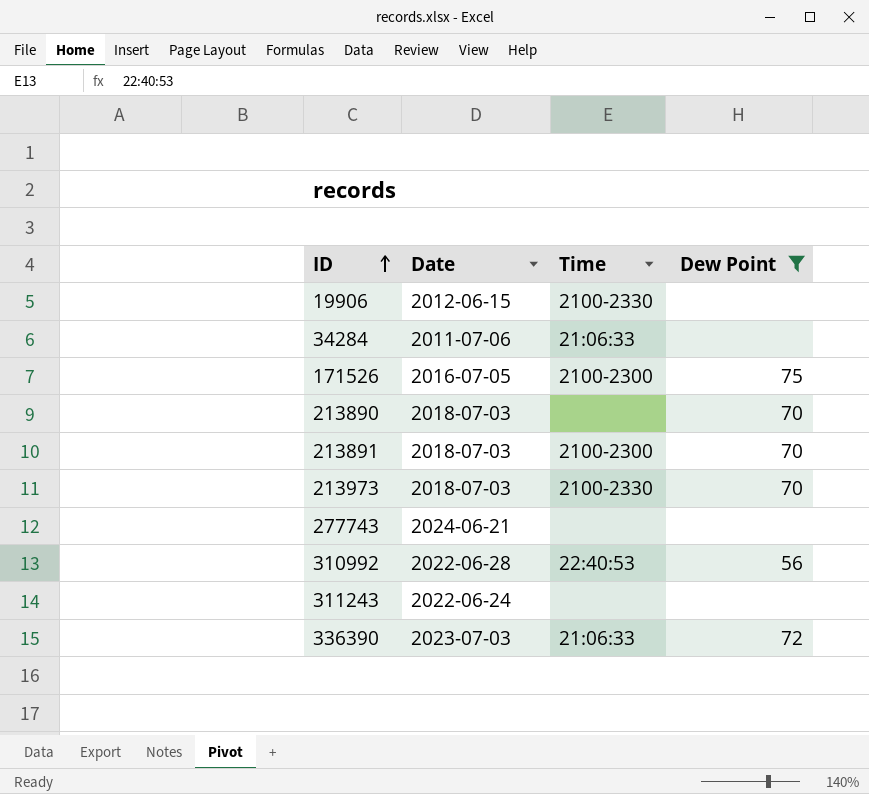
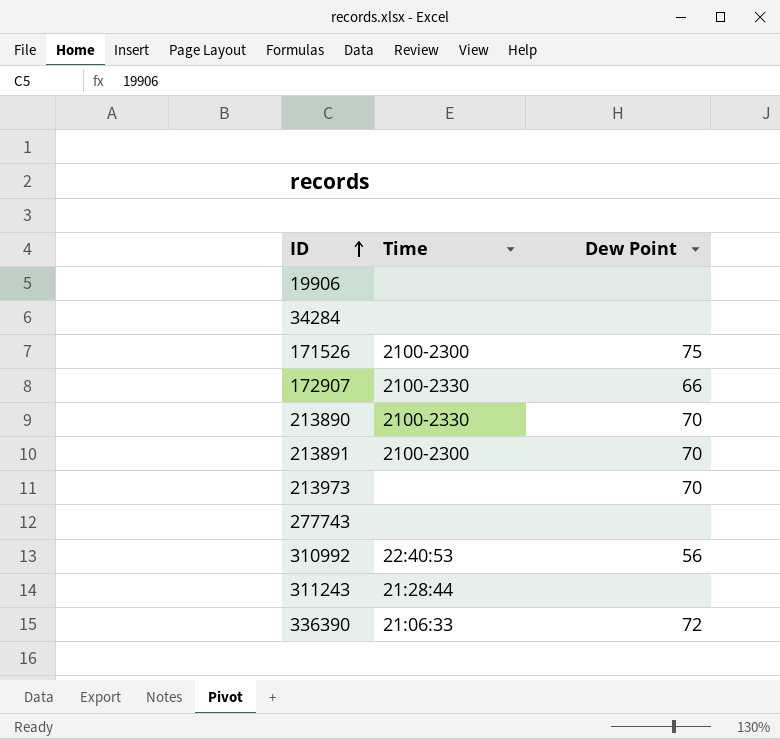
filter: Dew Point != 66 -> none
column Date | position: 2 -> none
19906 | Time: 2100-2330 -> none
34284 | Time: 21:06:33 -> none
213890 | Time: none -> 2100-2330
213973 | Time: 2100-2330 -> none
311243 | Time: none -> 21:28:44

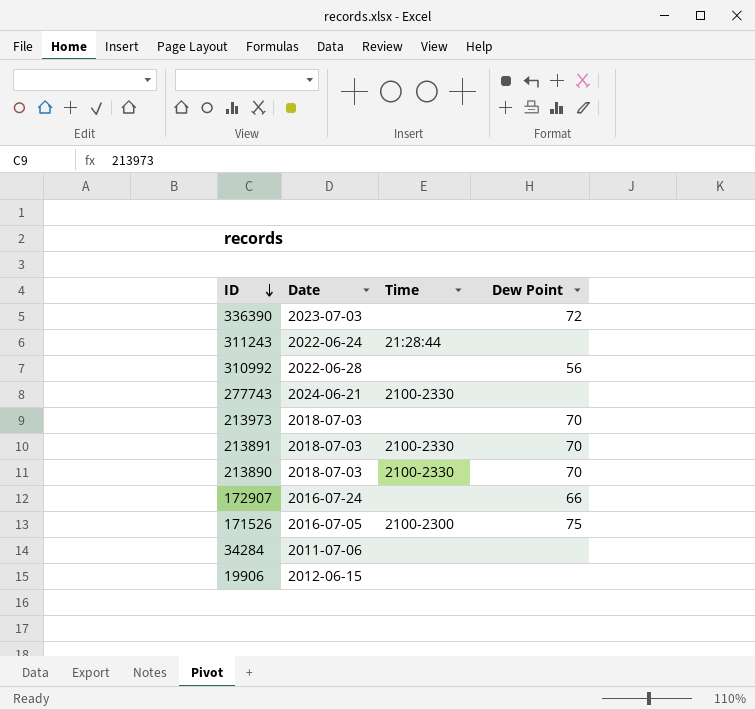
row order: ID ascending -> ID descending
column Date | position: none -> 2
336390 | Time: 21:06:33 -> none
310992 | Time: 22:40:53 -> none
277743 | Time: none -> 2100-2330
213891 | Time: 2100-2300 -> 2100-2330
172907 | Time: 2100-2330 -> none

